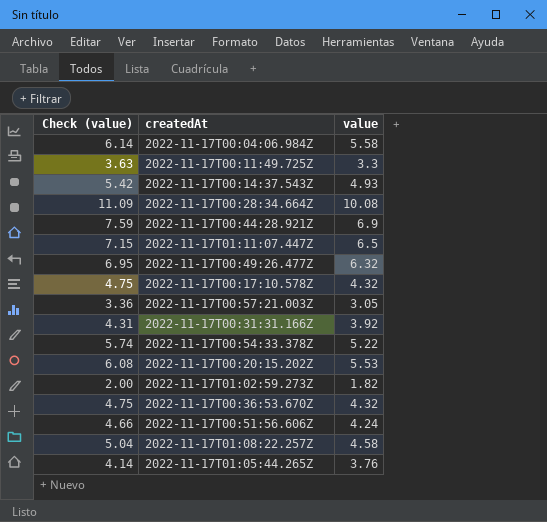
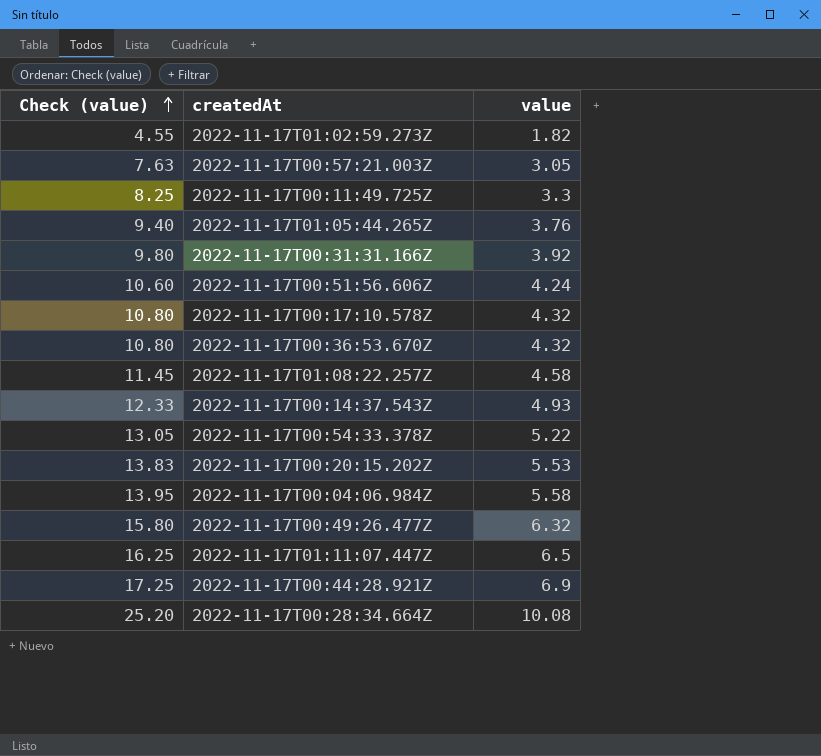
row order: none -> Check (value) ascending
column Check (value) | formula: [value] * 1.1 -> [value] * 2.5

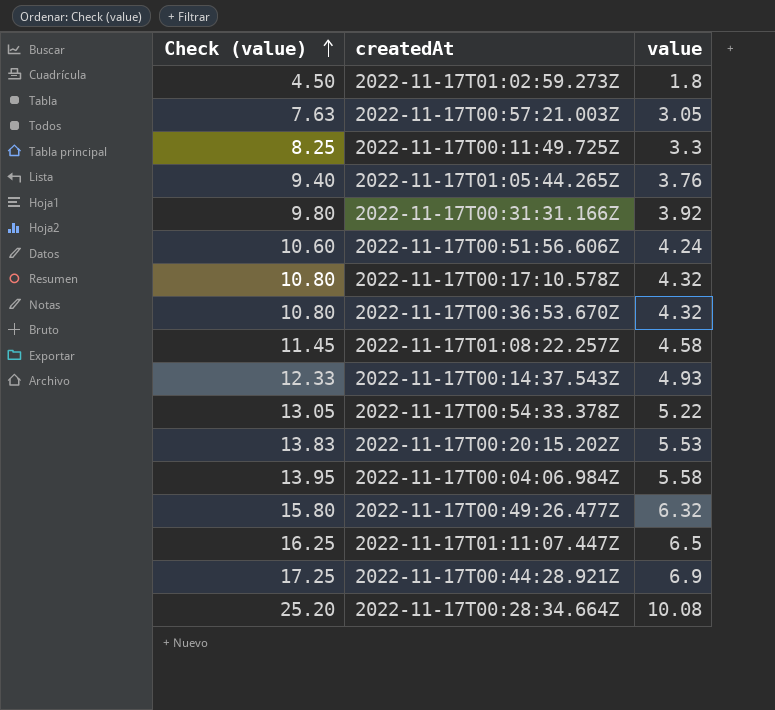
2022-11-17T01:02:59.273Z | Check (value): 4.55 -> 4.50
2022-11-17T01:02:59.273Z | value: 1.82 -> 1.8

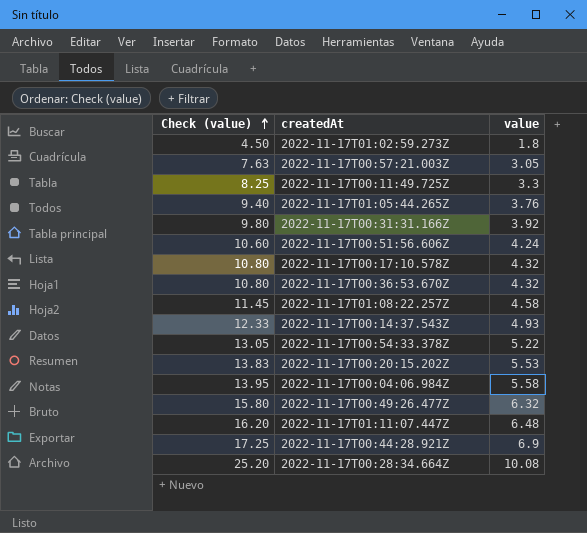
2022-11-17T01:11:07.447Z | Check (value): 16.25 -> 16.20
2022-11-17T01:11:07.447Z | value: 6.5 -> 6.48

